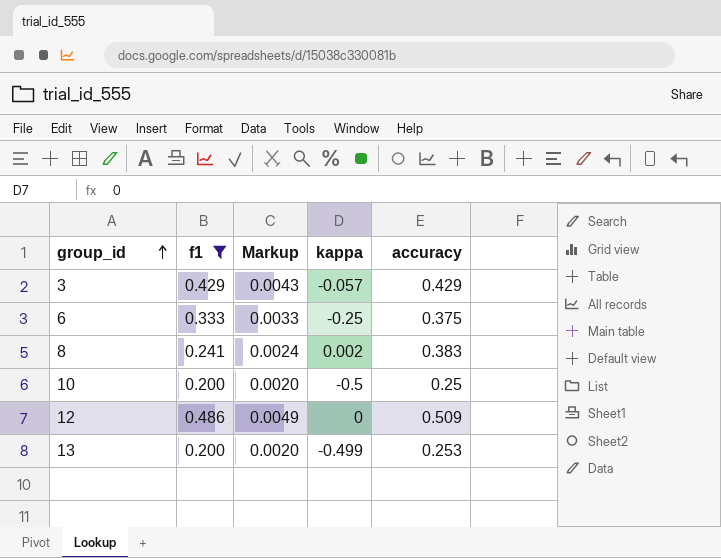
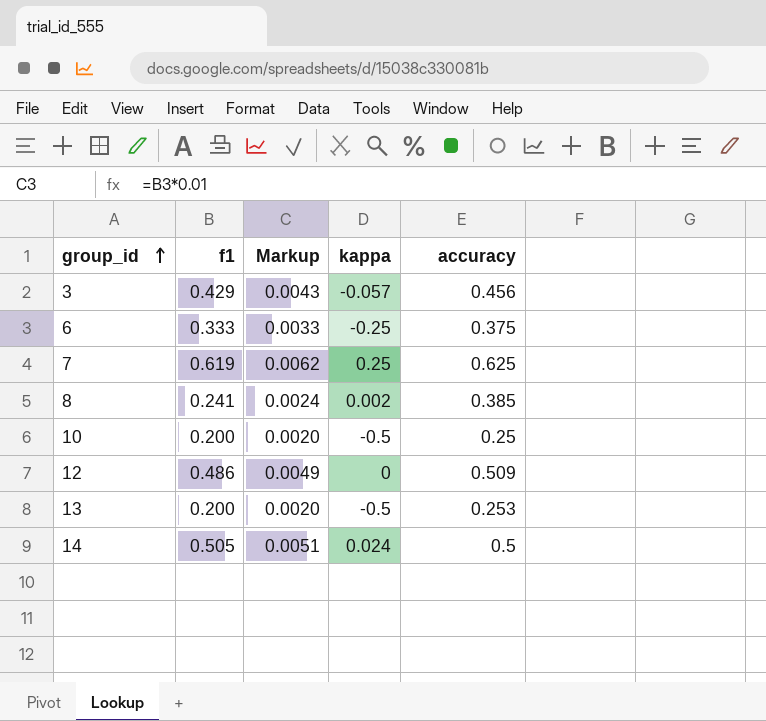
filter: f1 <= 0.486 -> none
3 | accuracy: 0.429 -> 0.456
8 | accuracy: 0.383 -> 0.385
13 | kappa: -0.499 -> -0.5

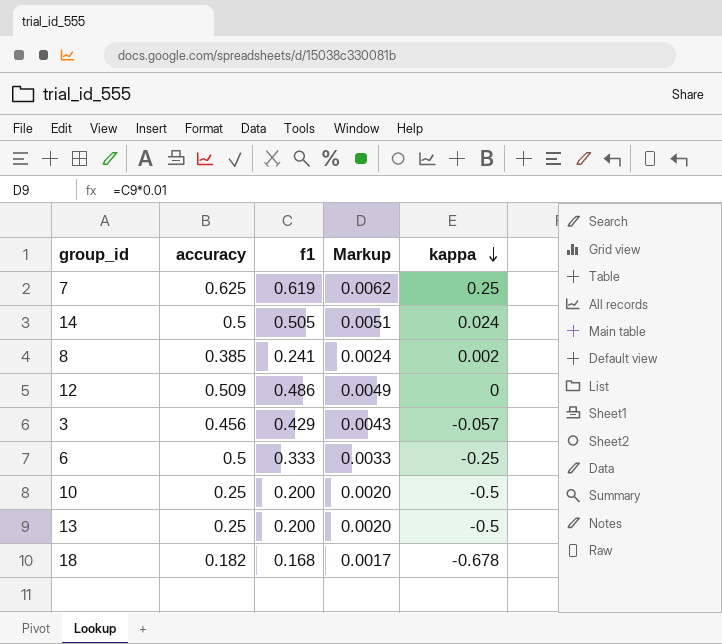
row order: group_id ascending -> kappa descending
column accuracy | position: 5 -> 2
6 | accuracy: 0.375 -> 0.5
13 | accuracy: 0.253 -> 0.25
row 18: none -> 0.182 | 0.168 | 0.0017 | -0.678

